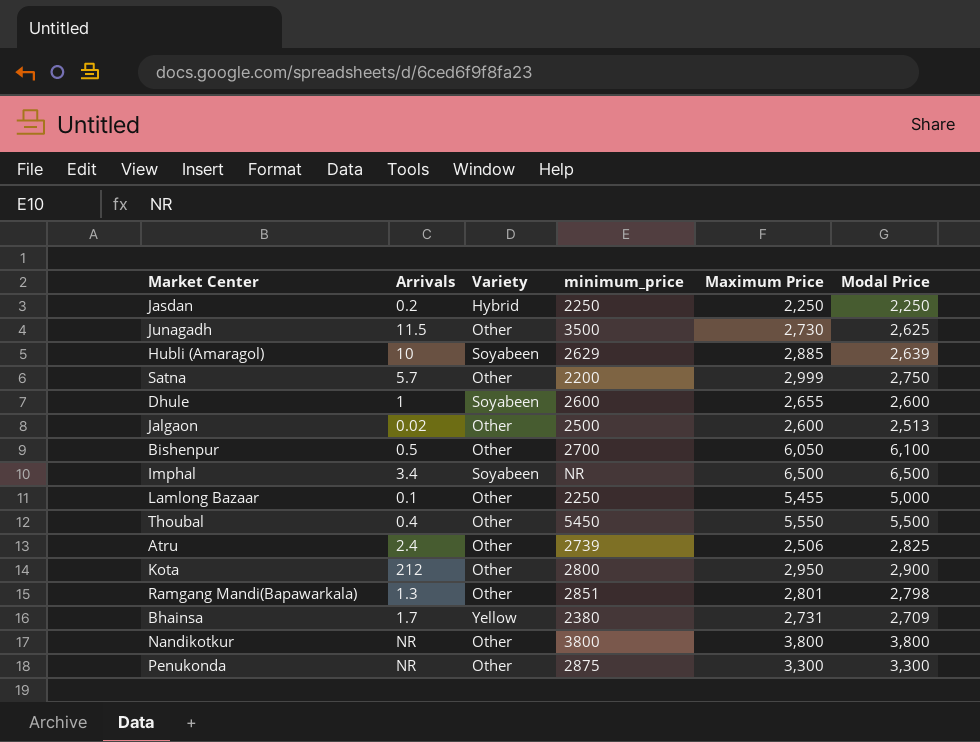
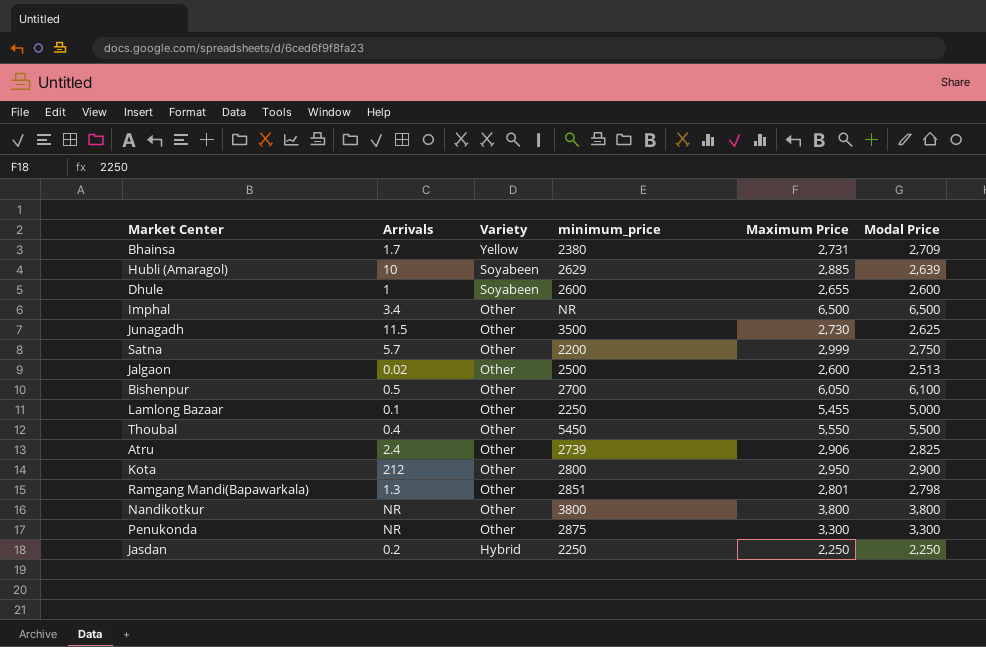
row order: none -> Variety descending
Imphal | Variety: Soyabeen -> Other
Atru | Maximum Price: 2,506 -> 2,906

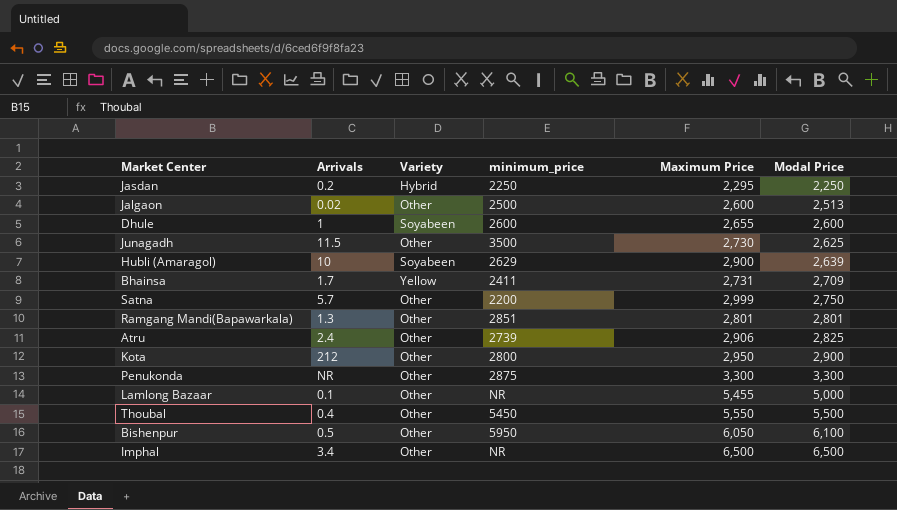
row order: Variety descending -> Modal Price ascending
row Nandikotkur: NR | Other | 3800 | 3,800 | 3,800 -> none
Jasdan | Maximum Price: 2,250 -> 2,295
Hubli (Amaragol) | Maximum Price: 2,885 -> 2,900
Bhainsa | minimum_price: 2380 -> 2411
Ramgang Mandi(Bapawarkala) | Modal Price: 2,798 -> 2,801
Lamlong Bazaar | minimum_price: 2250 -> NR
Bishenpur | minimum_price: 2700 -> 5950

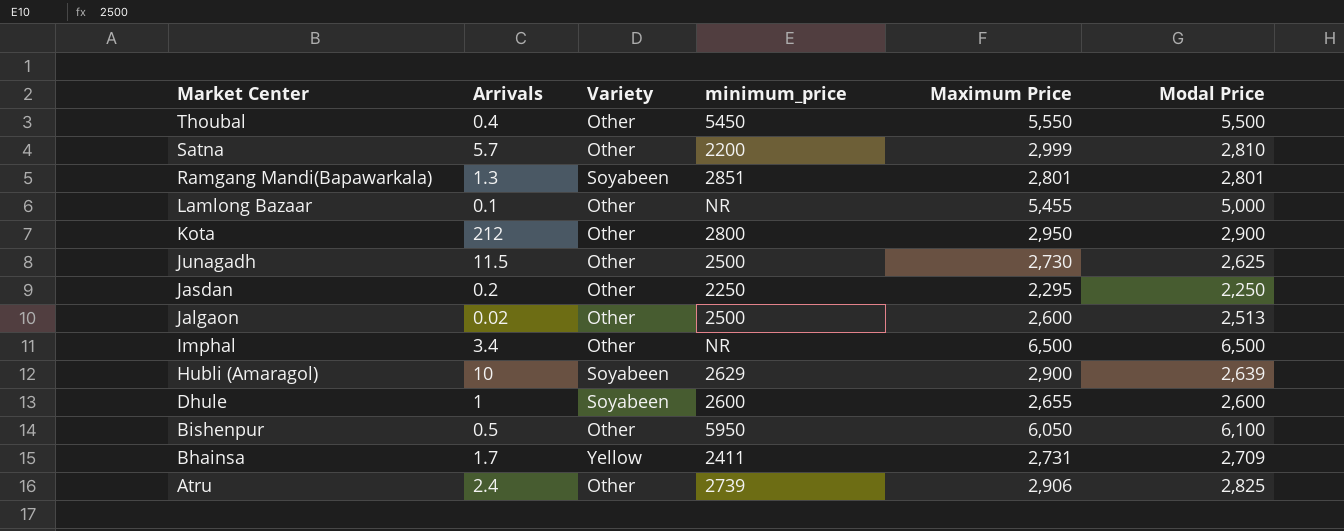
row order: Modal Price ascending -> Market Center descending
row Penukonda: NR | Other | 2875 | 3,300 | 3,300 -> none
Satna | Modal Price: 2,750 -> 2,810
Ramgang Mandi(Bapawarkala) | Variety: Other -> Soyabeen
Junagadh | minimum_price: 3500 -> 2500
Jasdan | Variety: Hybrid -> Other

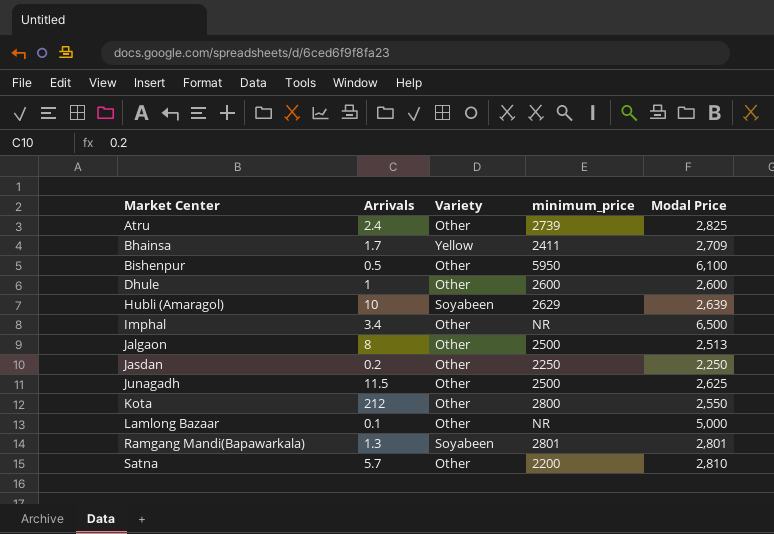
row order: Market Center descending -> Market Center ascending
column Maximum Price | position: 5 -> none
row Thoubal: 0.4 | Other | 5450 | 5,550 | 5,500 -> none
Dhule | Variety: Soyabeen -> Other
Jalgaon | Arrivals: 0.02 -> 8
Kota | Modal Price: 2,900 -> 2,550
Ramgang Mandi(Bapawarkala) | minimum_price: 2851 -> 2801

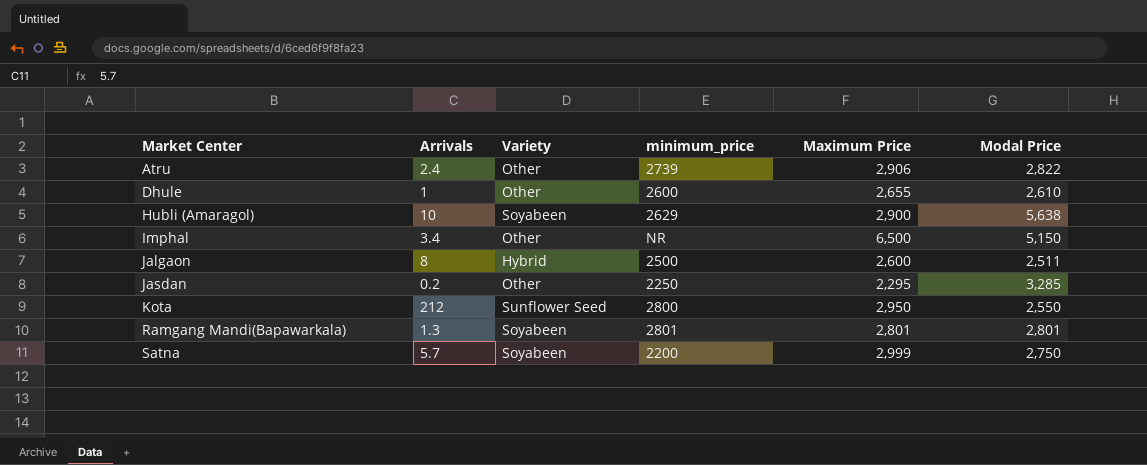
column Maximum Price | position: none -> 5
row Bhainsa: 1.7 | Yellow | 2411 | 2,709 -> none
row Bishenpur: 0.5 | Other | 5950 | 6,100 -> none
row Junagadh: 11.5 | Other | 2500 | 2,625 -> none
row Lamlong Bazaar: 0.1 | Other | NR | 5,000 -> none
Atru | Modal Price: 2,825 -> 2,822
Dhule | Modal Price: 2,600 -> 2,610
Hubli (Amaragol) | Modal Price: 2,639 -> 5,638
Imphal | Modal Price: 6,500 -> 5,150
Jalgaon | Variety: Other -> Hybrid
Jalgaon | Modal Price: 2,513 -> 2,511
Jasdan | Modal Price: 2,250 -> 3,285
Kota | Variety: Other -> Sunflower Seed
Satna | Variety: Other -> Soyabeen
Satna | Modal Price: 2,810 -> 2,750

